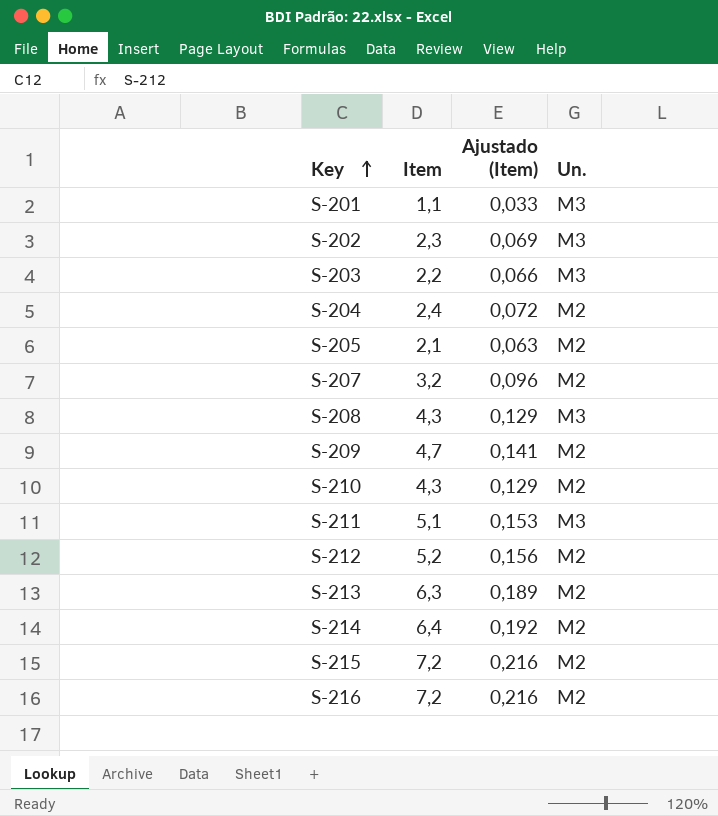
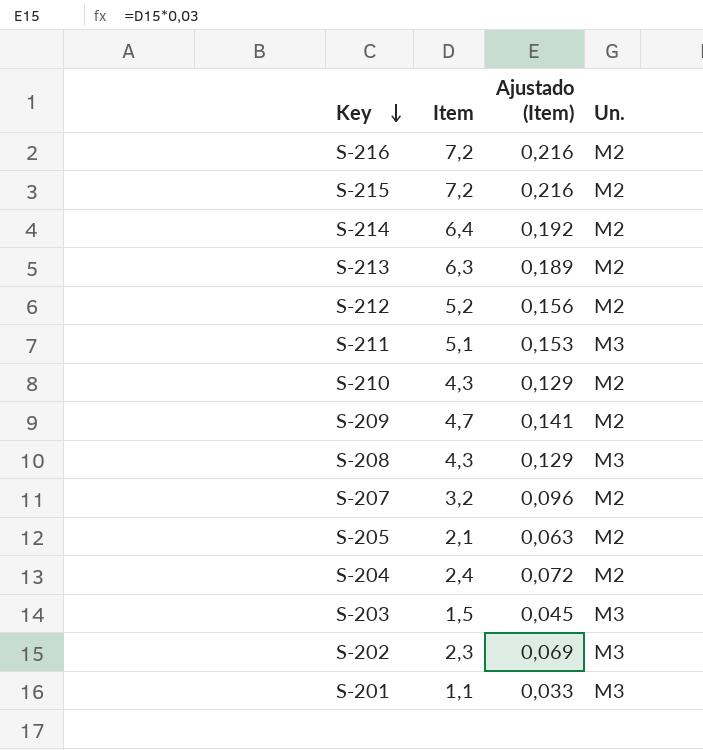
row order: Key ascending -> Key descending
S-203 | Item: 2,2 -> 1,5
S-203 | Ajustado (Item): 0,066 -> 0,045

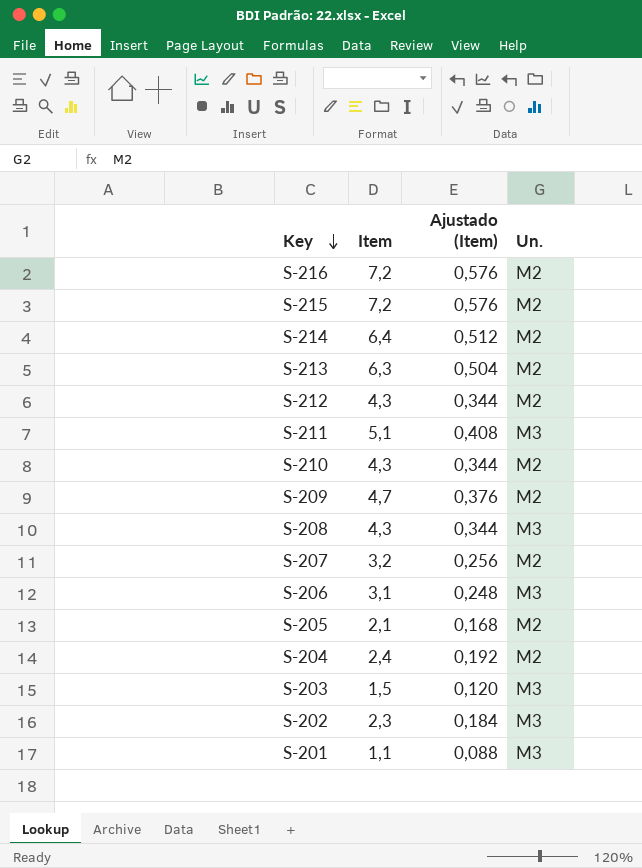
column Ajustado (Item) | formula: [Item] * 0,03 -> [Item] * 0,08
S-212 | Item: 5,2 -> 4,3
row S-206: none -> 3,1 | 0,248 | M3

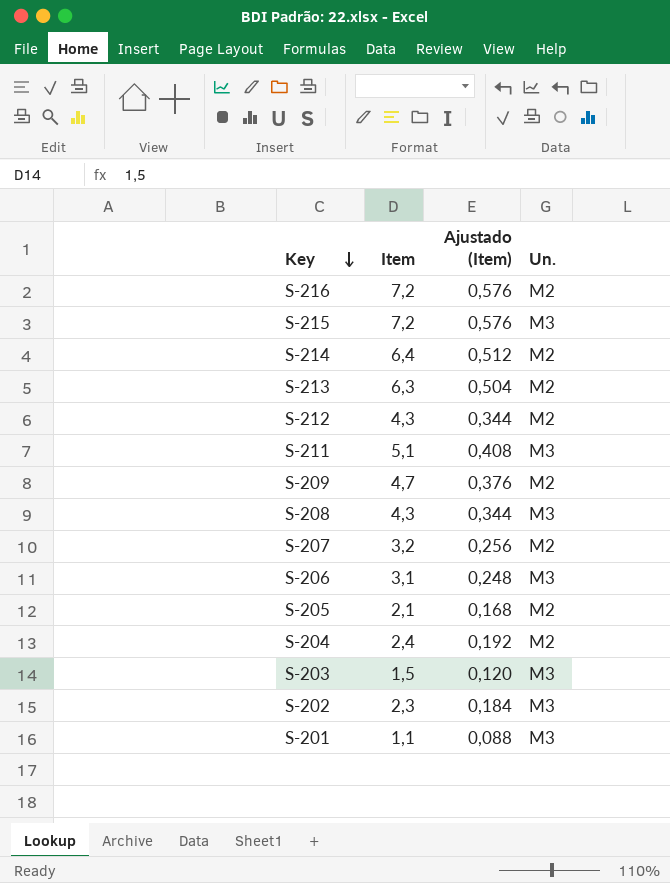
row S-210: 4,3 | 0,344 | M2 -> none
S-215 | Un.: M2 -> M3

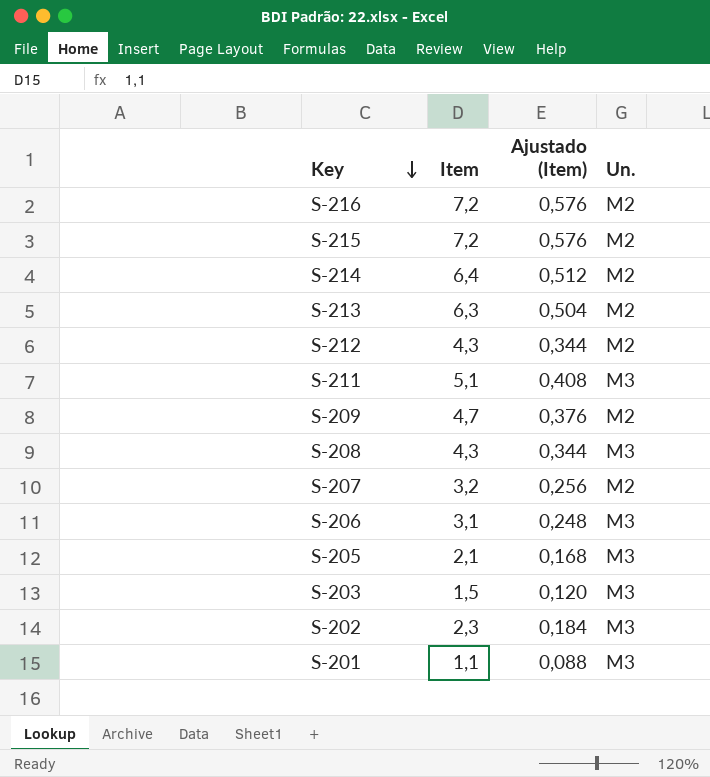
row S-204: 2,4 | 0,192 | M2 -> none
S-215 | Un.: M3 -> M2
S-205 | Un.: M2 -> M3

